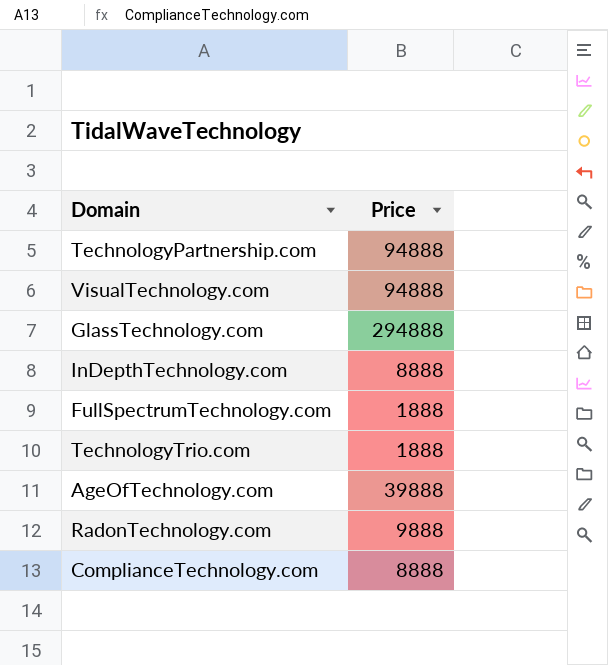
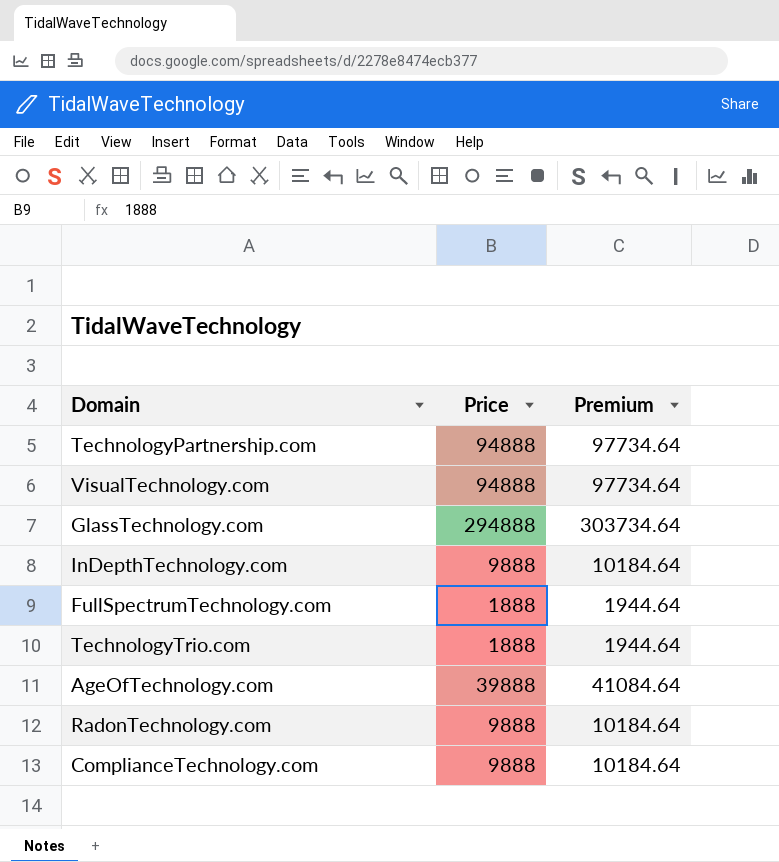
column Premium | formula: none -> [Price] * 1.03
InDepthTechnology.com | Price: 8888 -> 9888
ComplianceTechnology.com | Price: 8888 -> 9888

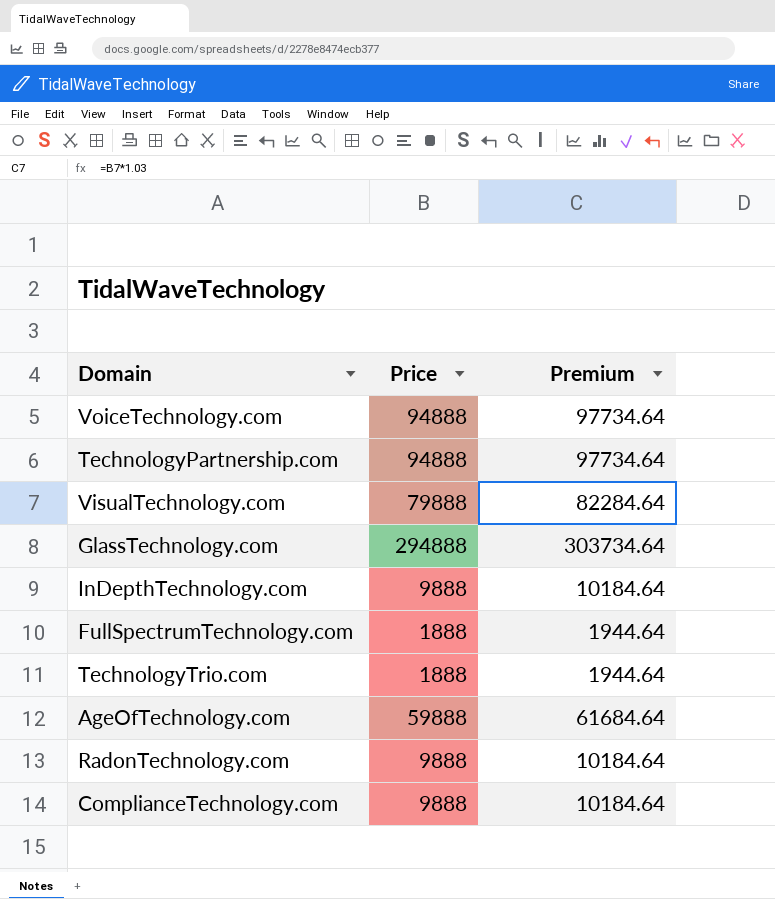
row VoiceTechnology.com: none -> 94888 | 97734.64
VisualTechnology.com | Price: 94888 -> 79888
VisualTechnology.com | Premium: 97734.64 -> 82284.64
AgeOfTechnology.com | Price: 39888 -> 59888
AgeOfTechnology.com | Premium: 41084.64 -> 61684.64

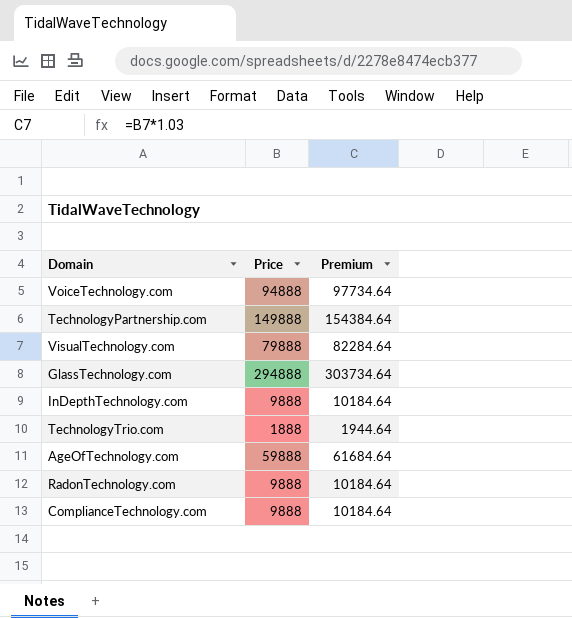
row FullSpectrumTechnology.com: 1888 | 1944.64 -> none
TechnologyPartnership.com | Price: 94888 -> 149888
TechnologyPartnership.com | Premium: 97734.64 -> 154384.64

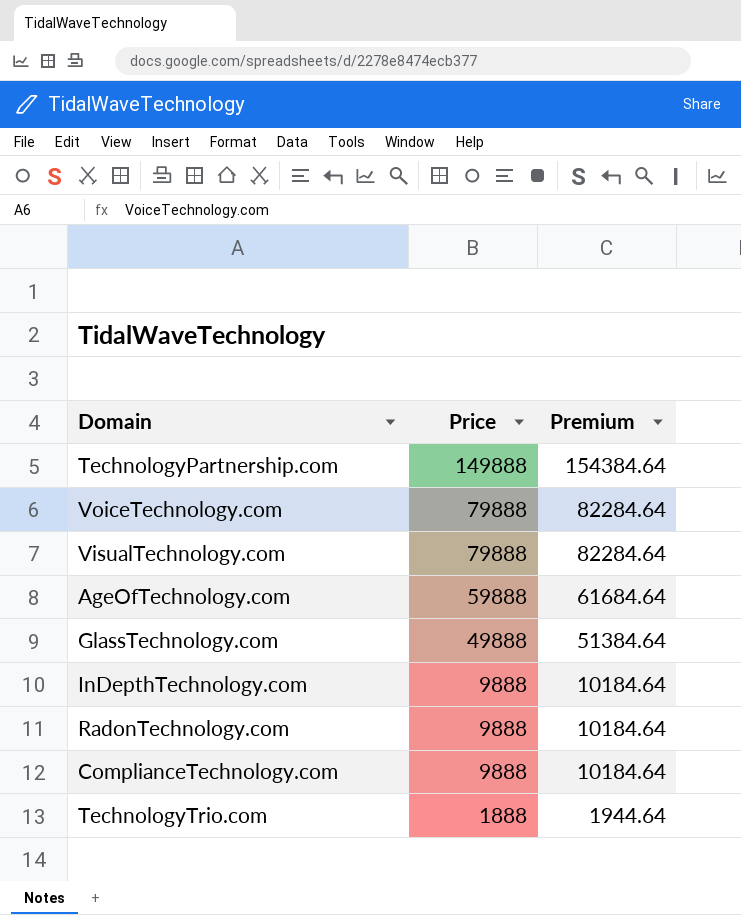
row order: none -> Price descending
VoiceTechnology.com | Price: 94888 -> 79888
VoiceTechnology.com | Premium: 97734.64 -> 82284.64
GlassTechnology.com | Price: 294888 -> 49888
GlassTechnology.com | Premium: 303734.64 -> 51384.64

